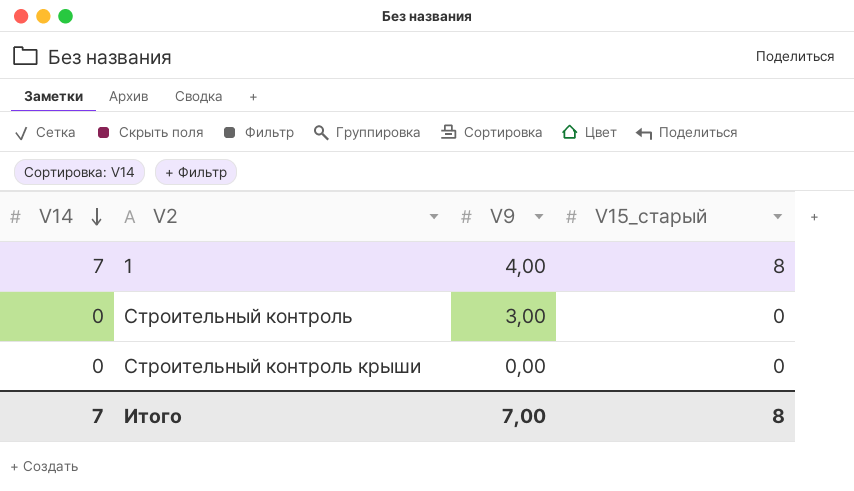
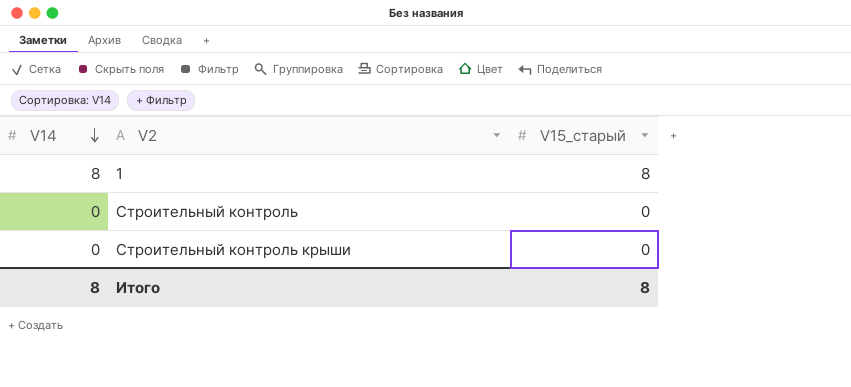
column V9 | position: 3 -> none
1 | V14: 7 -> 8
Итого | V14: 7 -> 8

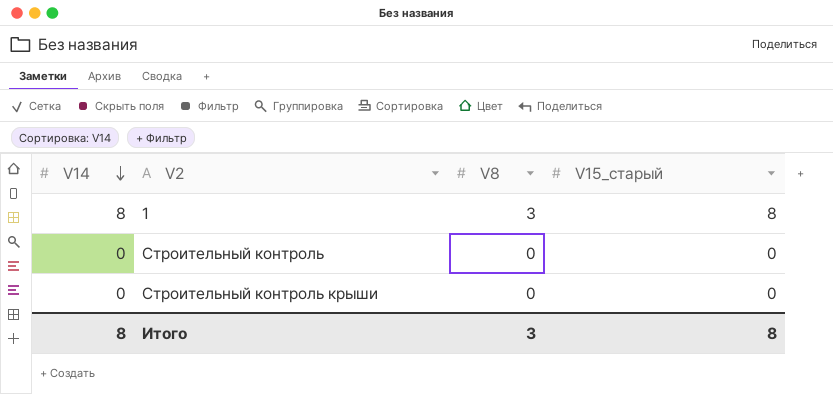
column V8 | position: none -> 3

